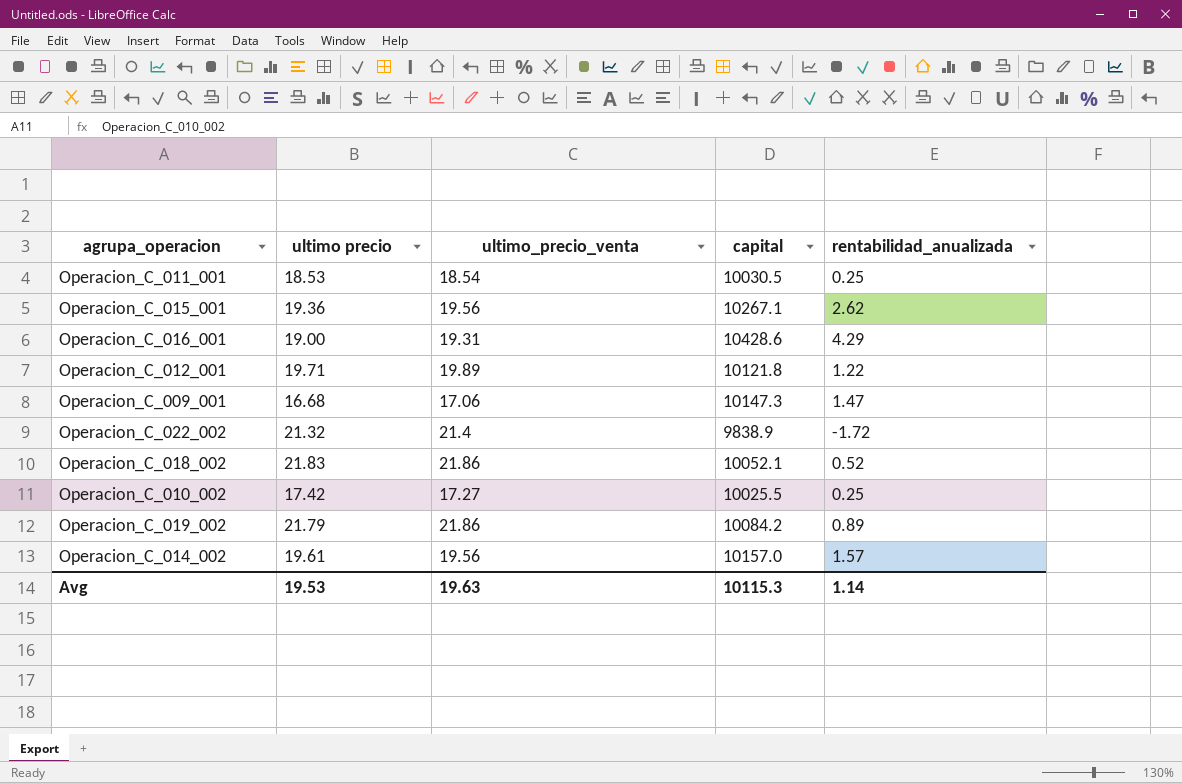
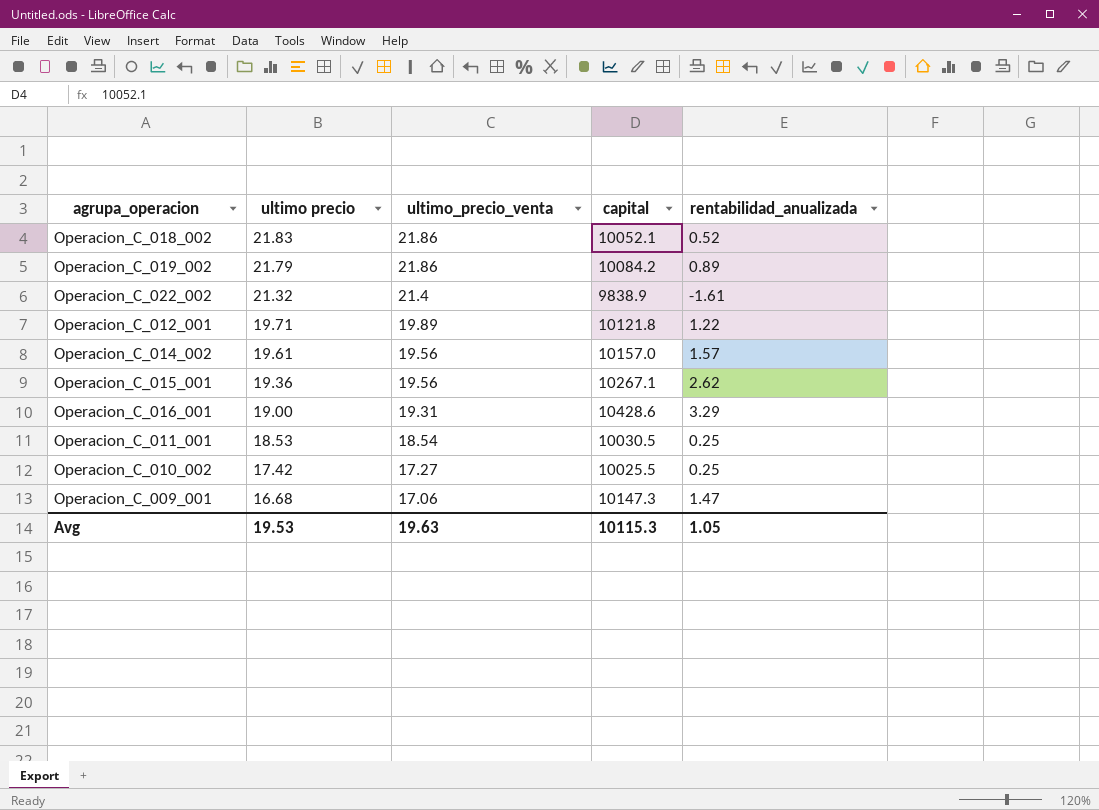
row order: none -> ultimo precio descending
Operacion_C_022_002 | rentabilidad_anualizada: -1.72 -> -1.61
Operacion_C_016_001 | rentabilidad_anualizada: 4.29 -> 3.29
Avg | rentabilidad_anualizada: 1.14 -> 1.05

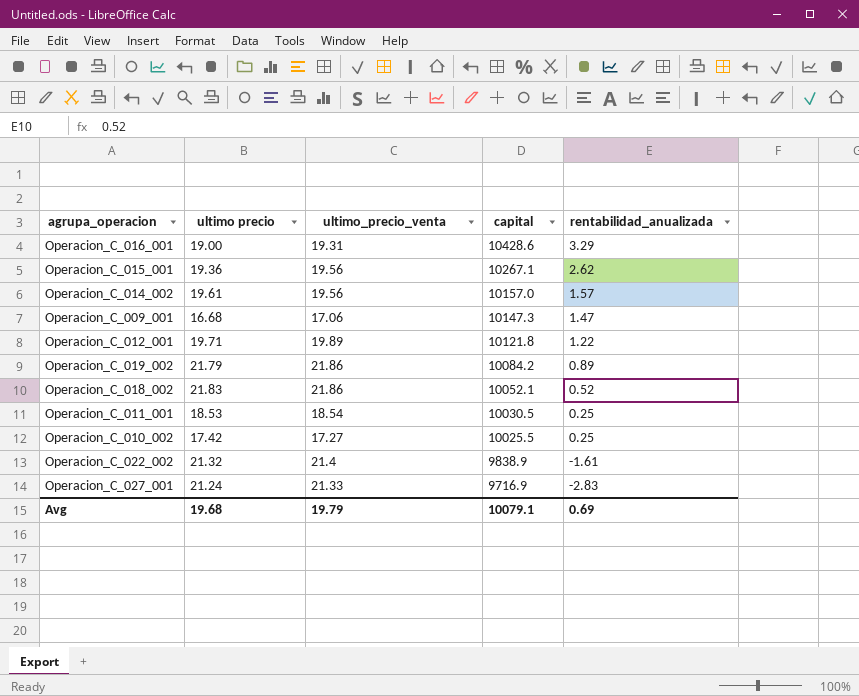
row order: ultimo precio descending -> capital descending
row Operacion_C_027_001: none -> 21.24 | 21.33 | 9716.9 | -2.83
Avg | ultimo precio: 19.53 -> 19.68
Avg | ultimo_precio_venta: 19.63 -> 19.79
Avg | capital: 10115.3 -> 10079.1
Avg | rentabilidad_anualizada: 1.05 -> 0.69

